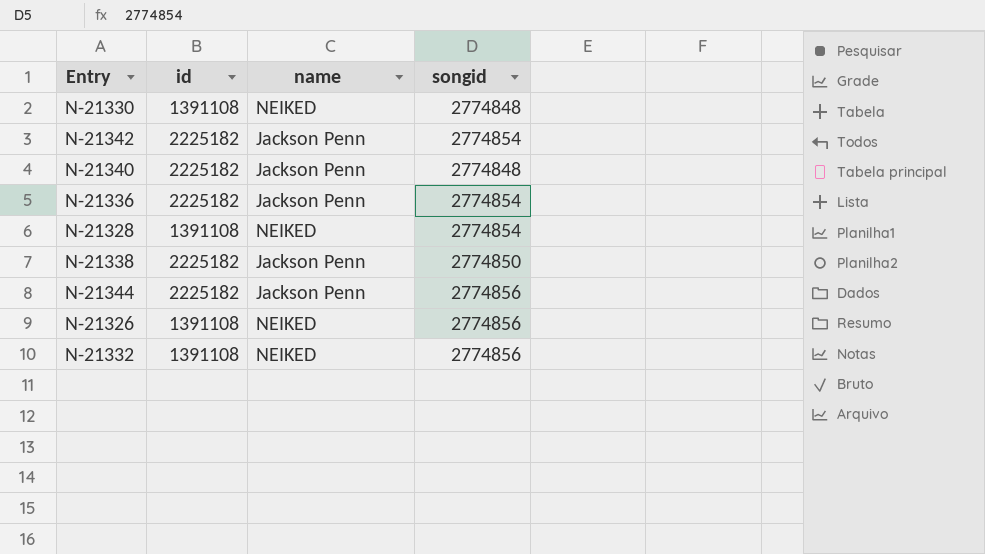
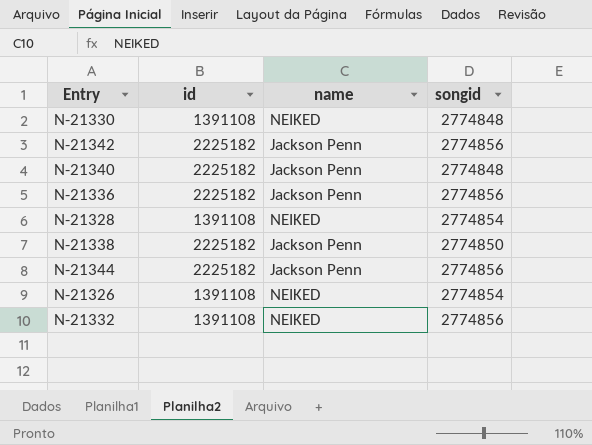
N-21342 | songid: 2774854 -> 2774856
N-21336 | songid: 2774854 -> 2774856
N-21326 | songid: 2774856 -> 2774854

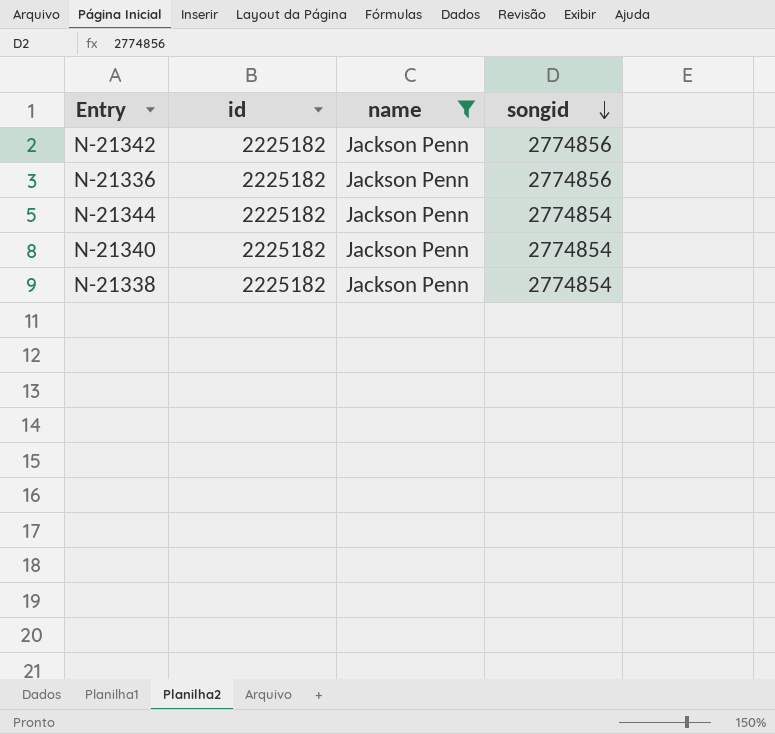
filter: none -> name = Jackson Penn
row order: none -> songid descending
N-21344 | songid: 2774856 -> 2774854
N-21340 | songid: 2774848 -> 2774854
N-21338 | songid: 2774850 -> 2774854

